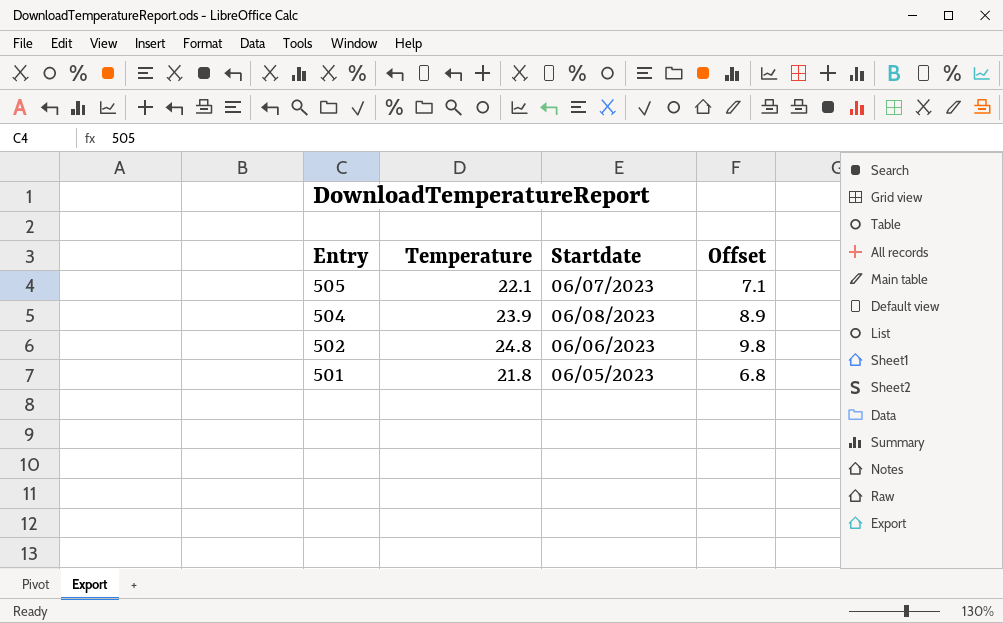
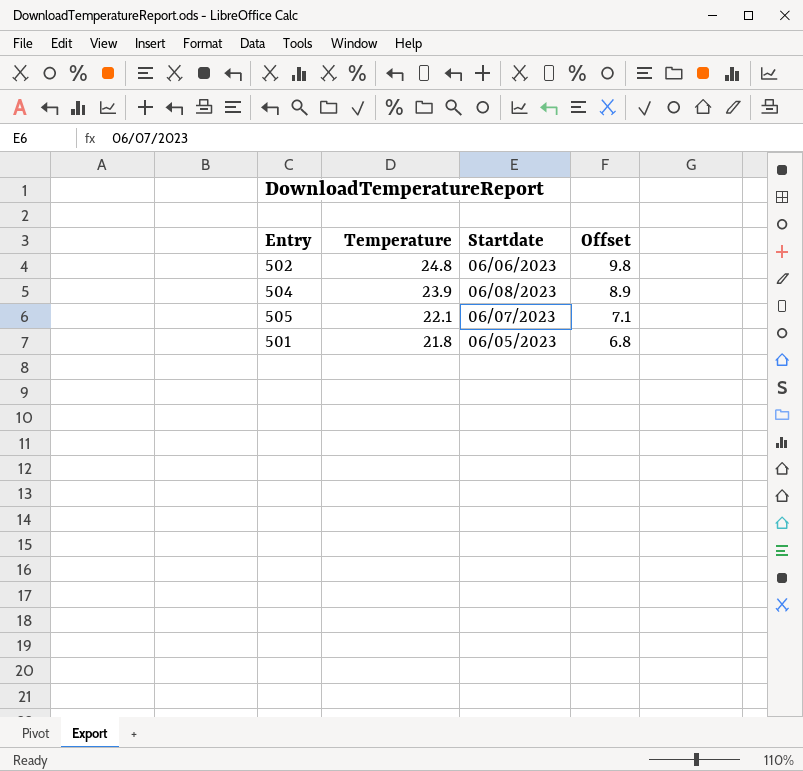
row order: Entry descending -> Temperature descending

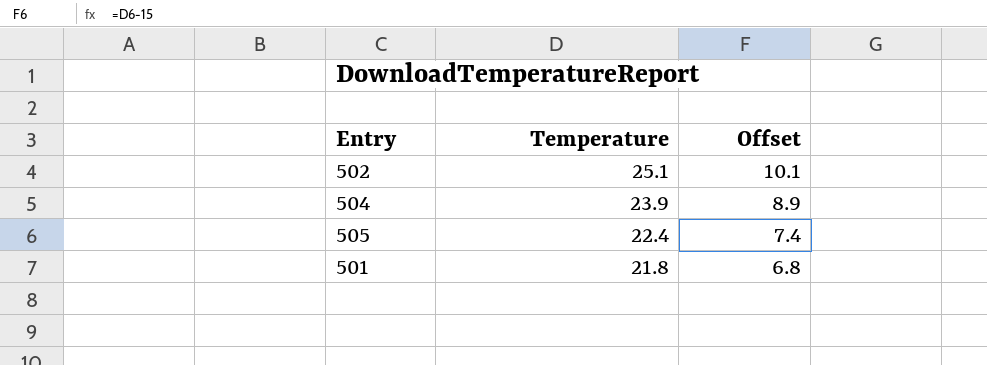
column Startdate | position: 3 -> none
502 | Temperature: 24.8 -> 25.1
502 | Offset: 9.8 -> 10.1
505 | Temperature: 22.1 -> 22.4
505 | Offset: 7.1 -> 7.4

